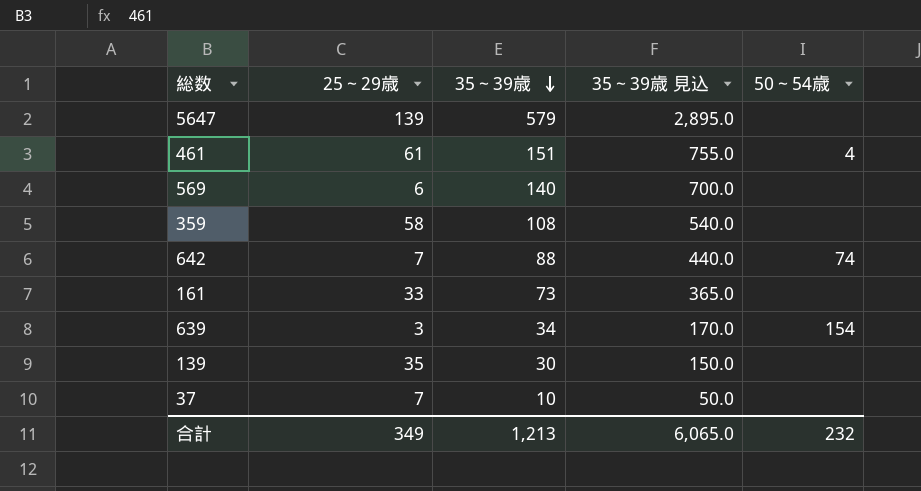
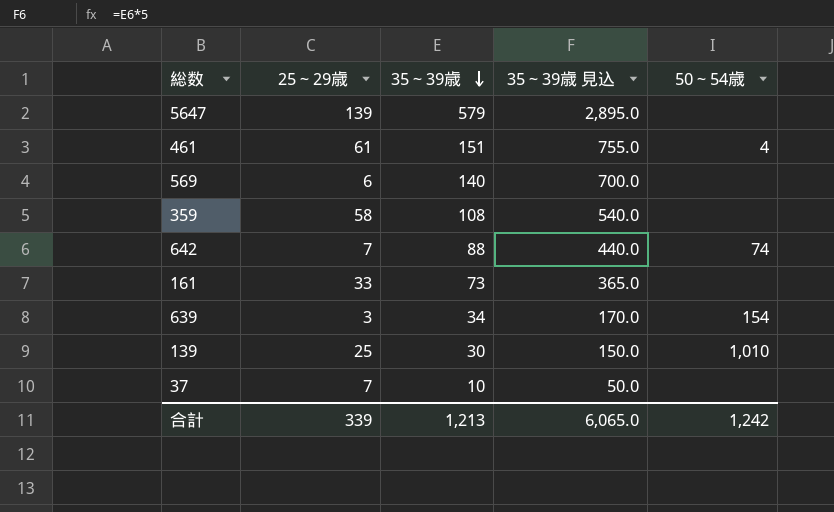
139 | 25～29歳: 35 -> 25
139 | 50～54歳: none -> 1,010
合計 | 25～29歳: 349 -> 339
合計 | 50～54歳: 232 -> 1,242

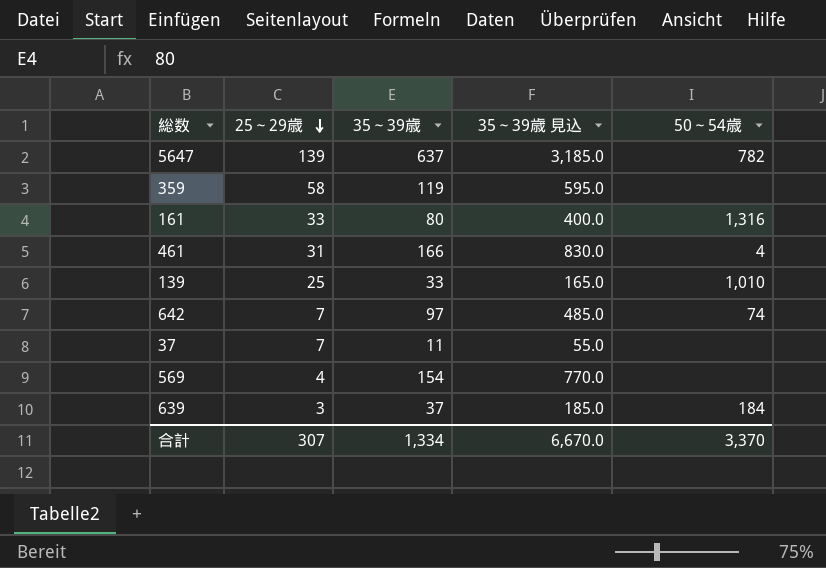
row order: 35～39歳 descending -> 25～29歳 descending
5647 | 35～39歳: 579 -> 637
5647 | 35～39歳 見込: 2,895.0 -> 3,185.0
5647 | 50～54歳: none -> 782
359 | 35～39歳: 108 -> 119
359 | 35～39歳 見込: 540.0 -> 595.0
161 | 35～39歳: 73 -> 80
161 | 35～39歳 見込: 365.0 -> 400.0
161 | 50～54歳: none -> 1,316
461 | 25～29歳: 61 -> 31
461 | 35～39歳: 151 -> 166
461 | 35～39歳 見込: 755.0 -> 830.0
139 | 35～39歳: 30 -> 33
139 | 35～39歳 見込: 150.0 -> 165.0
642 | 35～39歳: 88 -> 97
642 | 35～39歳 見込: 440.0 -> 485.0
37 | 35～39歳: 10 -> 11
37 | 35～39歳 見込: 50.0 -> 55.0
569 | 25～29歳: 6 -> 4
569 | 35～39歳: 140 -> 154
569 | 35～39歳 見込: 700.0 -> 770.0
639 | 35～39歳: 34 -> 37
639 | 35～39歳 見込: 170.0 -> 185.0
639 | 50～54歳: 154 -> 184
合計 | 25～29歳: 339 -> 307
合計 | 35～39歳: 1,213 -> 1,334
合計 | 35～39歳 見込: 6,065.0 -> 6,670.0
合計 | 50～54歳: 1,242 -> 3,370

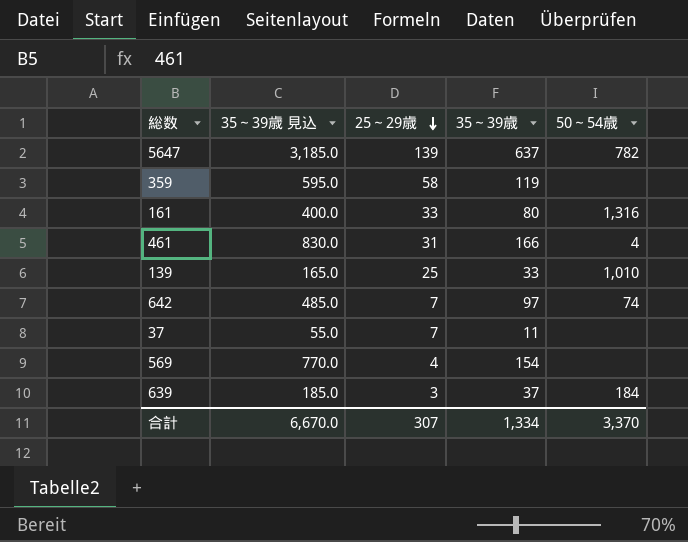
column 35～39歳 見込 | position: 4 -> 2

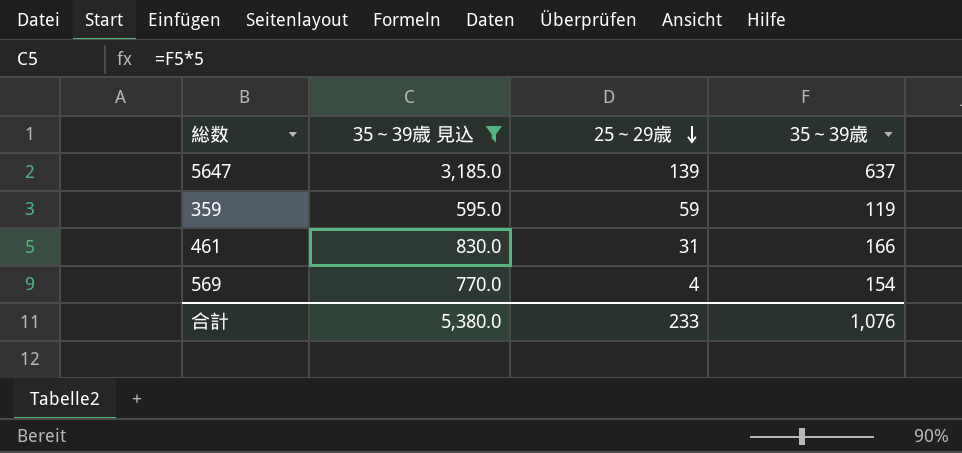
filter: none -> 35～39歳 見込 >= 595.0
column 50～54歳 | position: 5 -> none
359 | 25～29歳: 58 -> 59
合計 | 35～39歳 見込: 6,670.0 -> 5,380.0
合計 | 25～29歳: 307 -> 233
合計 | 35～39歳: 1,334 -> 1,076

